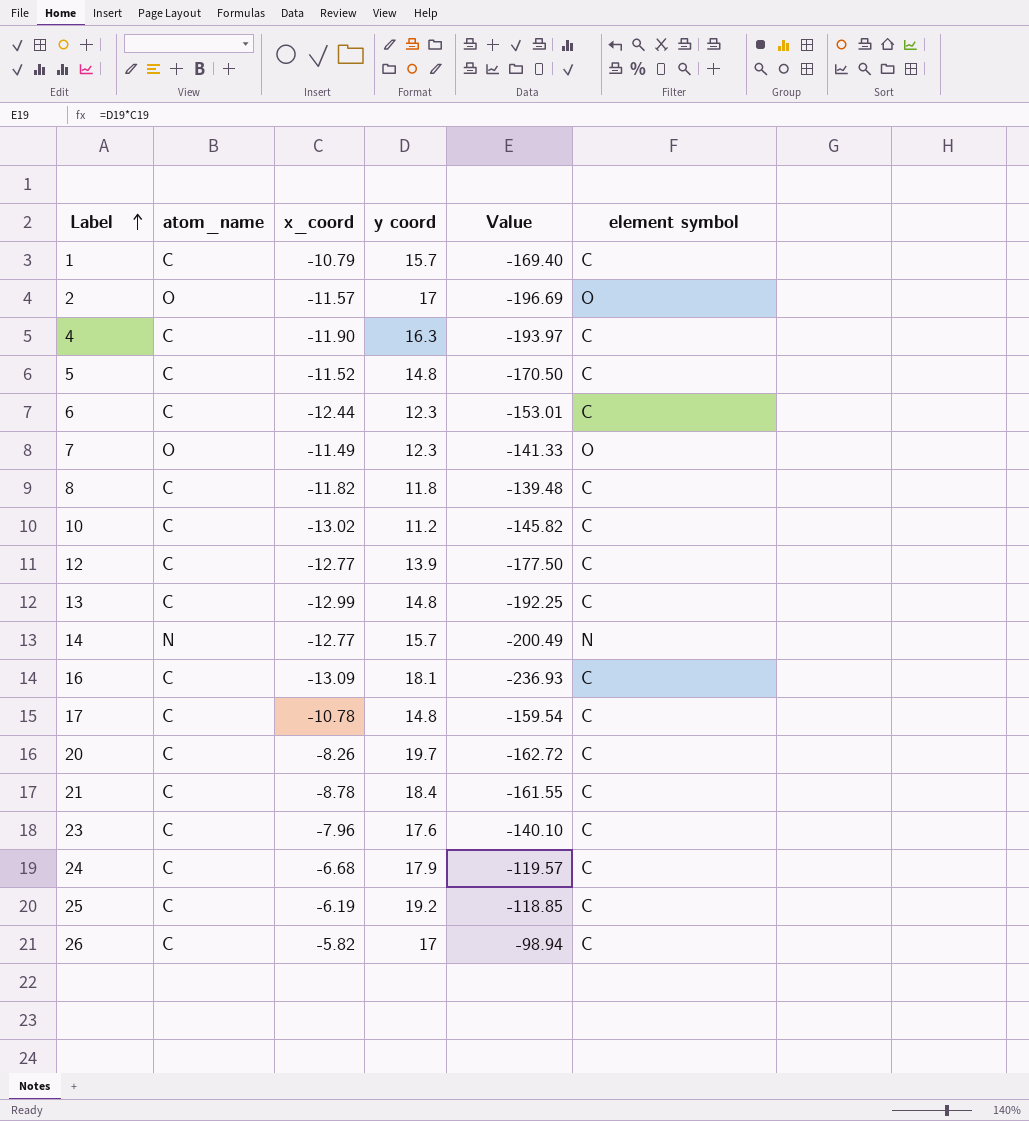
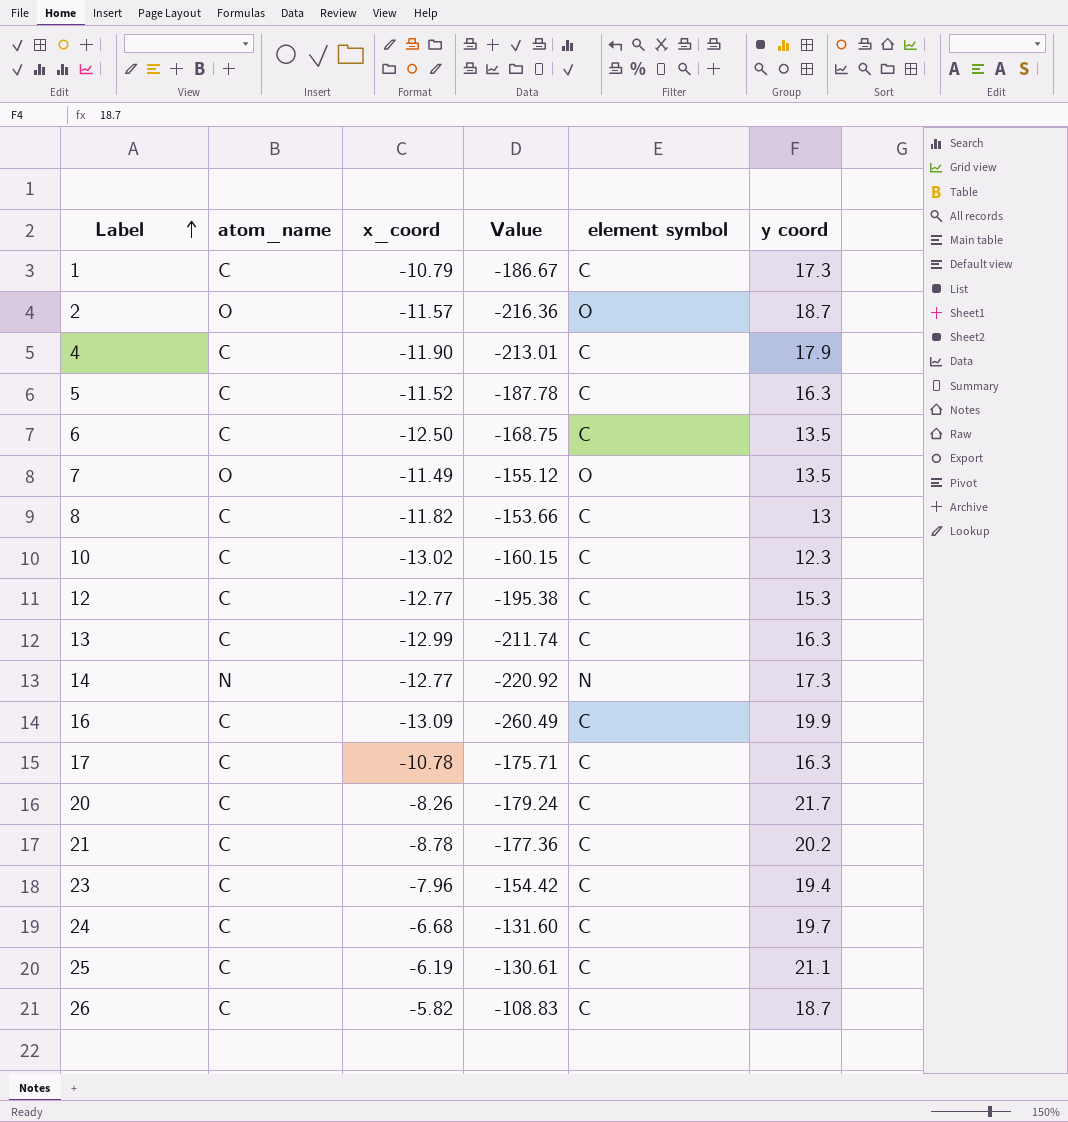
column y coord | position: 4 -> 6
1 | Value: -169.40 -> -186.67
1 | y coord: 15.7 -> 17.3
2 | Value: -196.69 -> -216.36
2 | y coord: 17 -> 18.7
4 | Value: -193.97 -> -213.01
4 | y coord: 16.3 -> 17.9
5 | Value: -170.50 -> -187.78
5 | y coord: 14.8 -> 16.3
6 | x_coord: -12.44 -> -12.50
6 | Value: -153.01 -> -168.75
6 | y coord: 12.3 -> 13.5
7 | Value: -141.33 -> -155.12
7 | y coord: 12.3 -> 13.5
8 | Value: -139.48 -> -153.66
8 | y coord: 11.8 -> 13
10 | Value: -145.82 -> -160.15
10 | y coord: 11.2 -> 12.3
12 | Value: -177.50 -> -195.38
12 | y coord: 13.9 -> 15.3
13 | Value: -192.25 -> -211.74
13 | y coord: 14.8 -> 16.3
14 | Value: -200.49 -> -220.92
14 | y coord: 15.7 -> 17.3
16 | Value: -236.93 -> -260.49
16 | y coord: 18.1 -> 19.9
17 | Value: -159.54 -> -175.71
17 | y coord: 14.8 -> 16.3
20 | Value: -162.72 -> -179.24
20 | y coord: 19.7 -> 21.7
21 | Value: -161.55 -> -177.36
21 | y coord: 18.4 -> 20.2
23 | Value: -140.10 -> -154.42
23 | y coord: 17.6 -> 19.4
24 | Value: -119.57 -> -131.60
24 | y coord: 17.9 -> 19.7
25 | Value: -118.85 -> -130.61
25 | y coord: 19.2 -> 21.1
26 | Value: -98.94 -> -108.83
26 | y coord: 17 -> 18.7

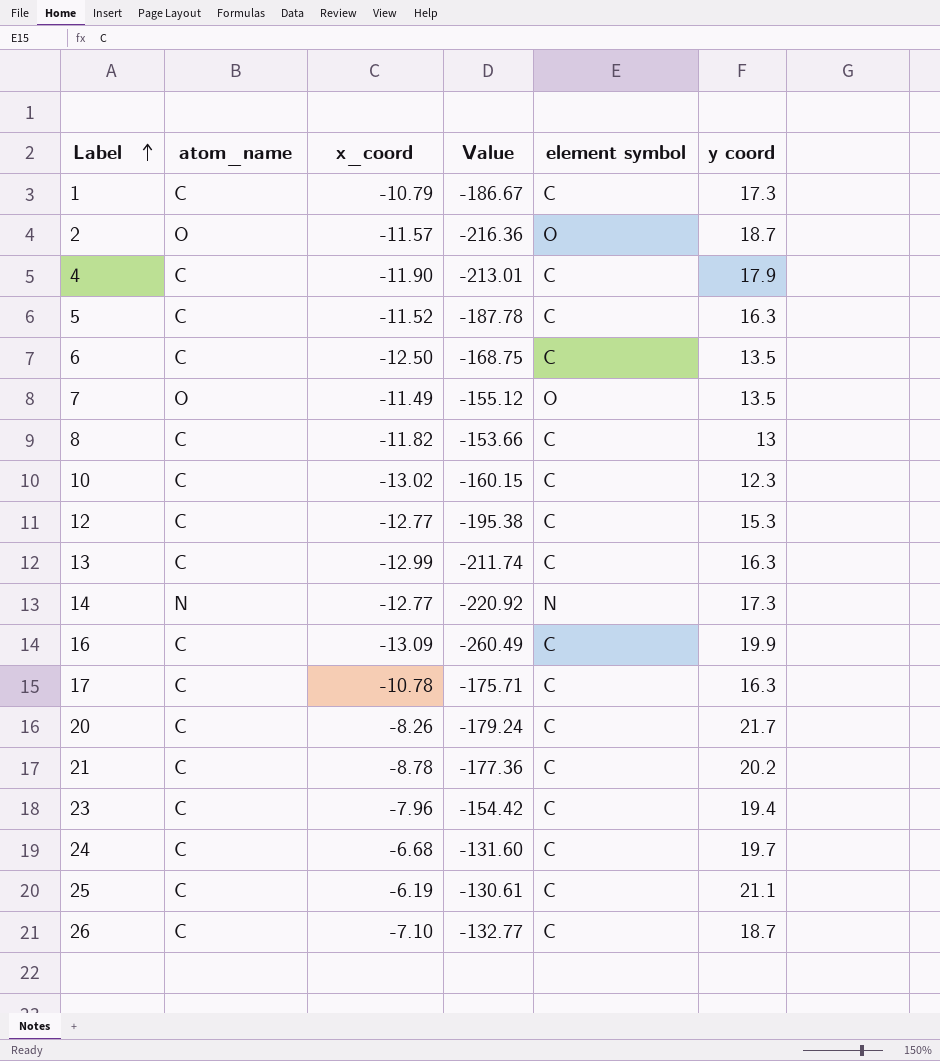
26 | x_coord: -5.82 -> -7.10
26 | Value: -108.83 -> -132.77

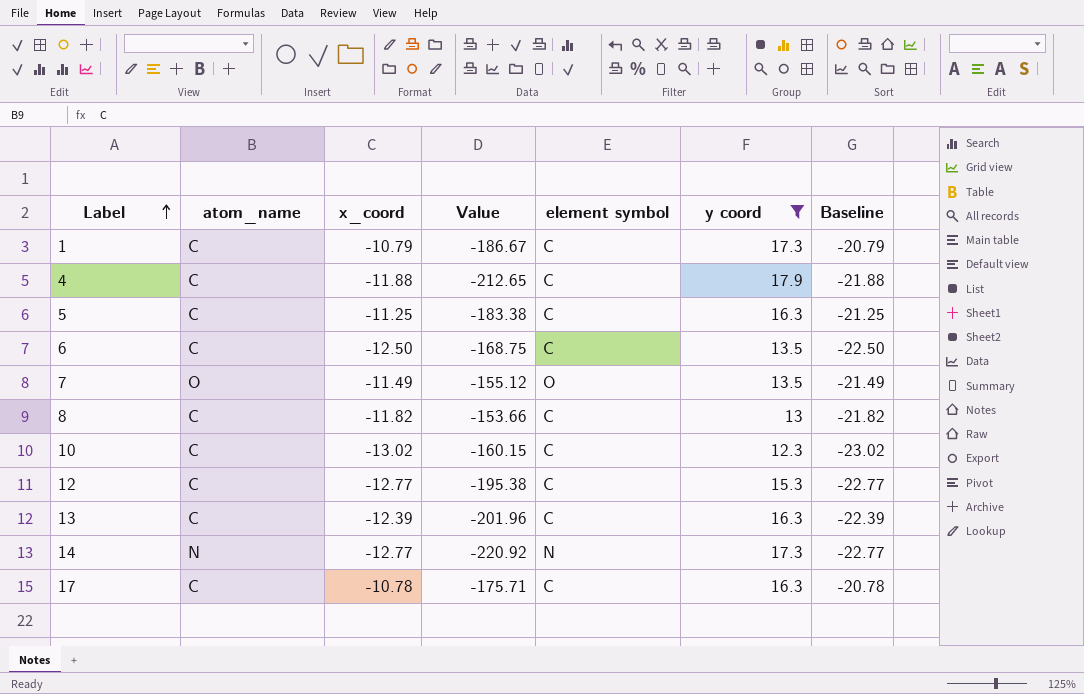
filter: none -> y coord <= 17.9
column Baseline | formula: none -> [x_coord] - 10
4 | x_coord: -11.90 -> -11.88
4 | Value: -213.01 -> -212.65
5 | x_coord: -11.52 -> -11.25
5 | Value: -187.78 -> -183.38
13 | x_coord: -12.99 -> -12.39
13 | Value: -211.74 -> -201.96

